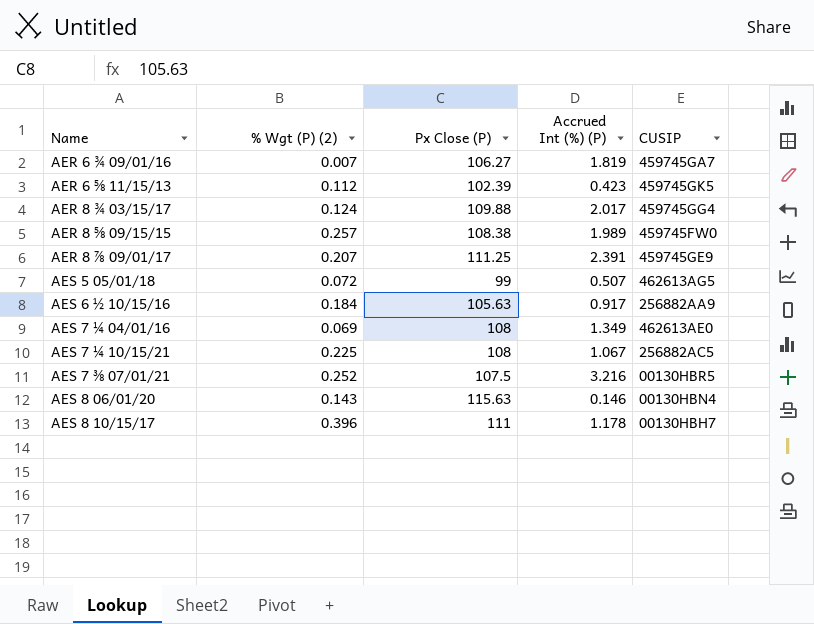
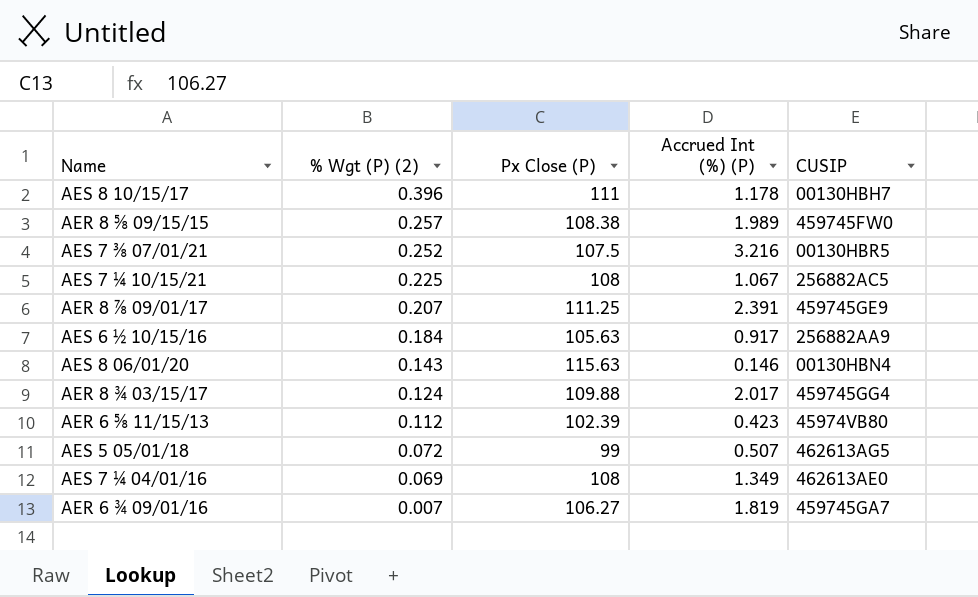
row order: Name ascending -> % Wgt (P) (2) descending
AER 6 ⅝ 11/15/13 | CUSIP: 459745GK5 -> 45974VB80

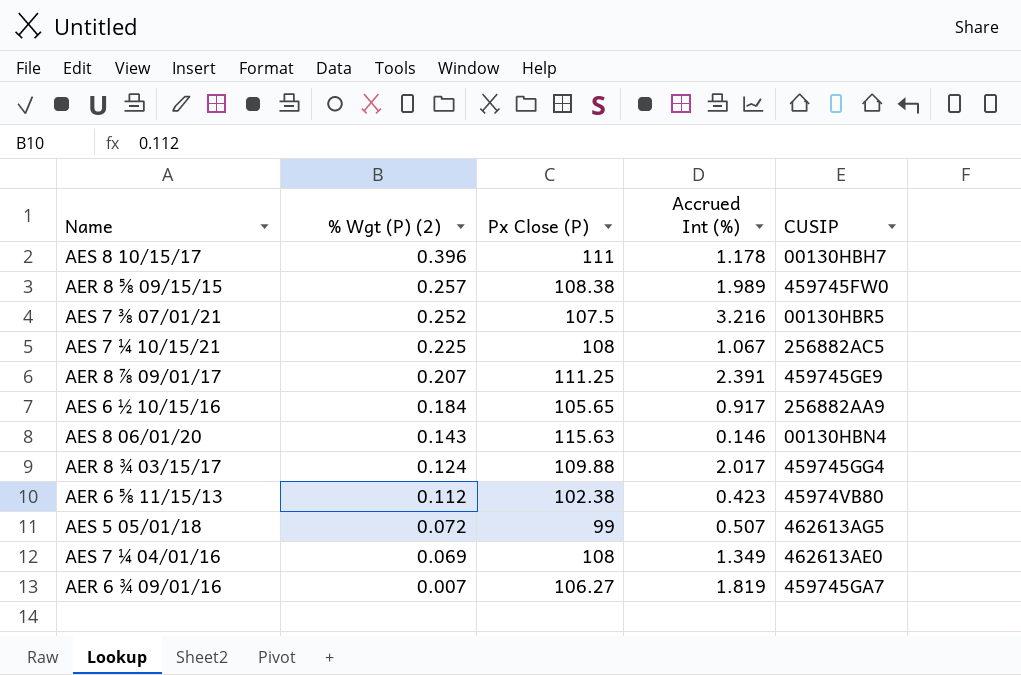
column name: Accrued Int (%) (P) -> Accrued Int (%)
AES 6 ½ 10/15/16 | Px Close (P): 105.63 -> 105.65
AER 6 ⅝ 11/15/13 | Px Close (P): 102.39 -> 102.38

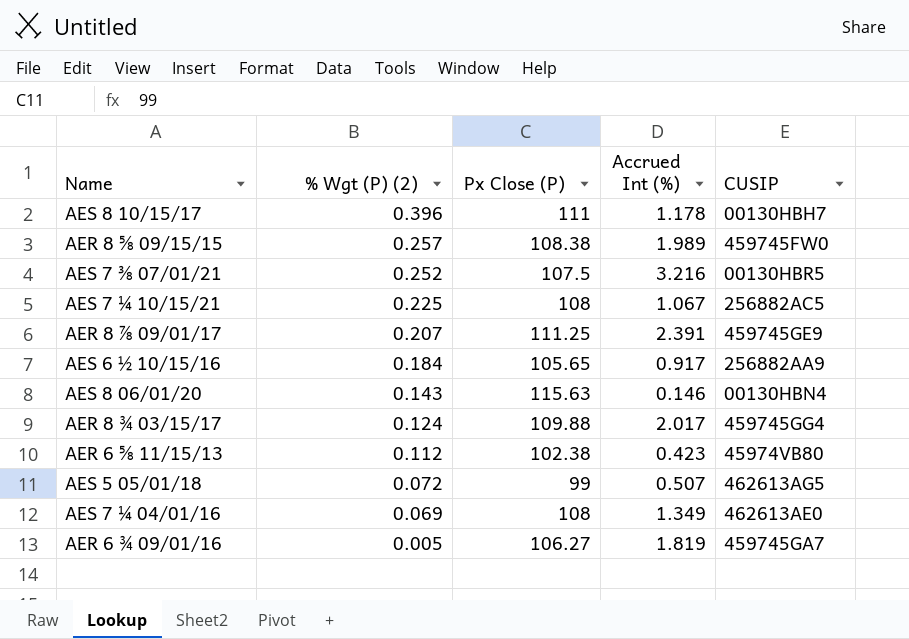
AER 6 ¾ 09/01/16 | % Wgt (P) (2): 0.007 -> 0.005

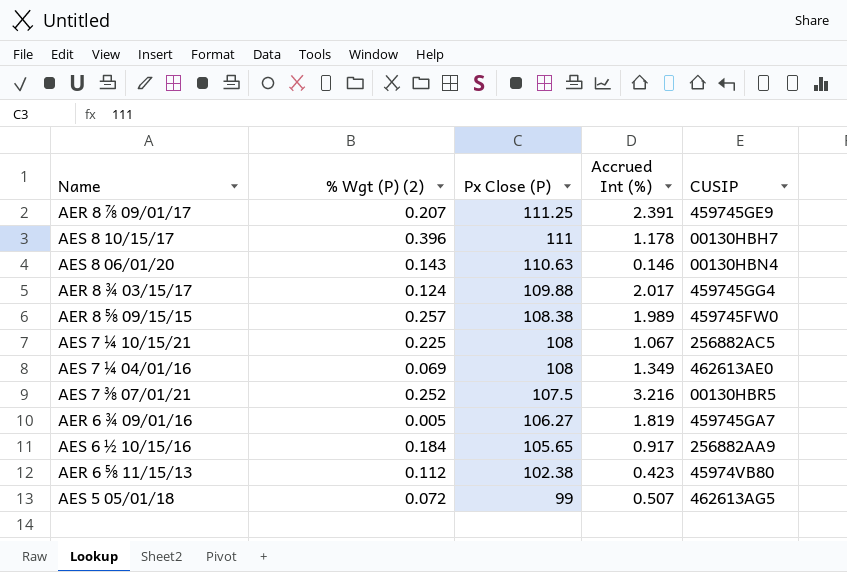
row order: % Wgt (P) (2) descending -> Px Close (P) descending
AES 8 06/01/20 | Px Close (P): 115.63 -> 110.63

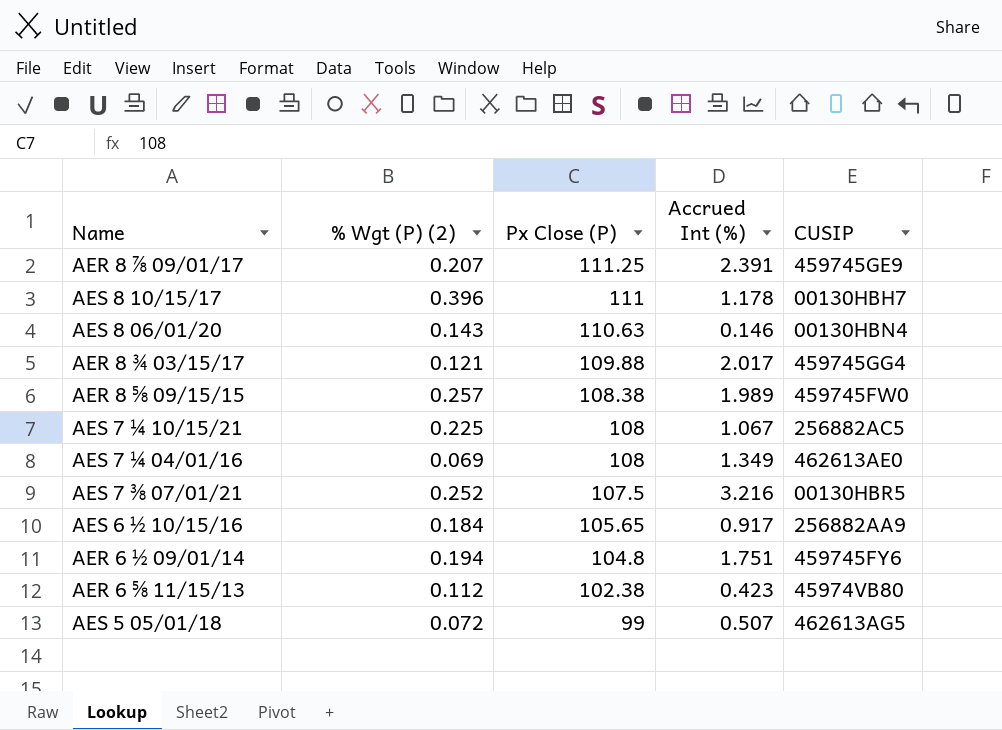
row AER 6 ¾ 09/01/16: 0.005 | 106.27 | 1.819 | 459745GA7 -> none
AER 8 ¾ 03/15/17 | % Wgt (P) (2): 0.124 -> 0.121
row AER 6 ½ 09/01/14: none -> 0.194 | 104.8 | 1.751 | 459745FY6

